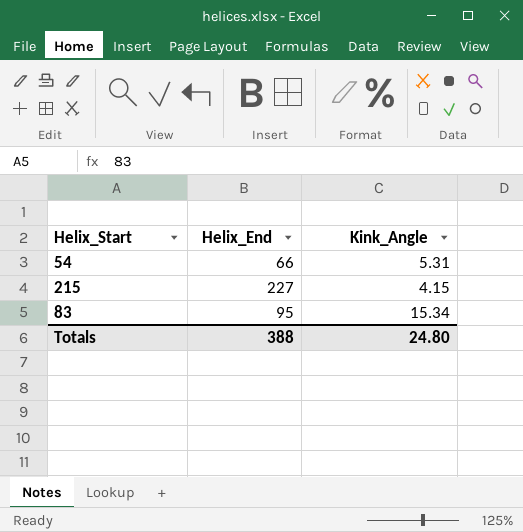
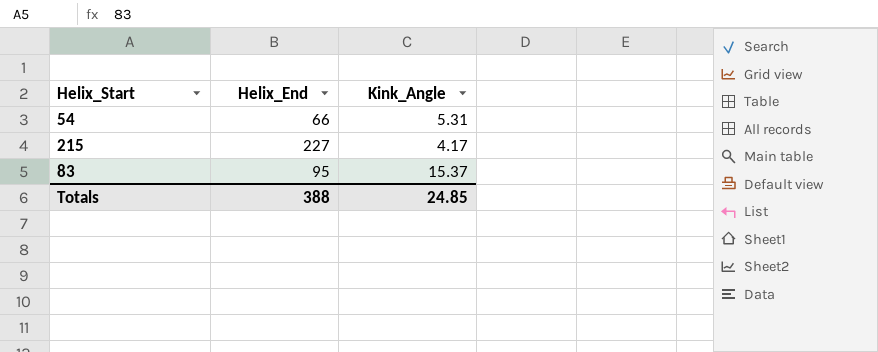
215 | Kink_Angle: 4.15 -> 4.17
83 | Kink_Angle: 15.34 -> 15.37
Totals | Kink_Angle: 24.80 -> 24.85

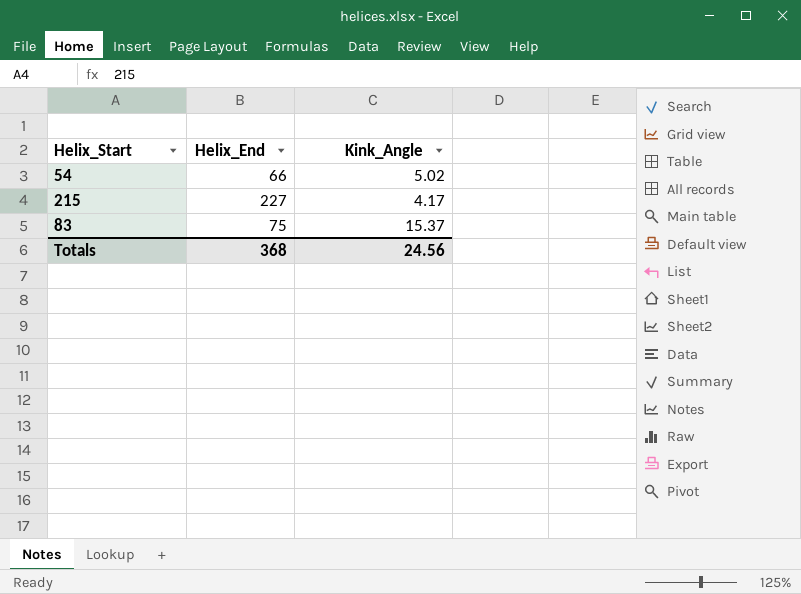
54 | Kink_Angle: 5.31 -> 5.02
83 | Helix_End: 95 -> 75
Totals | Helix_End: 388 -> 368
Totals | Kink_Angle: 24.85 -> 24.56

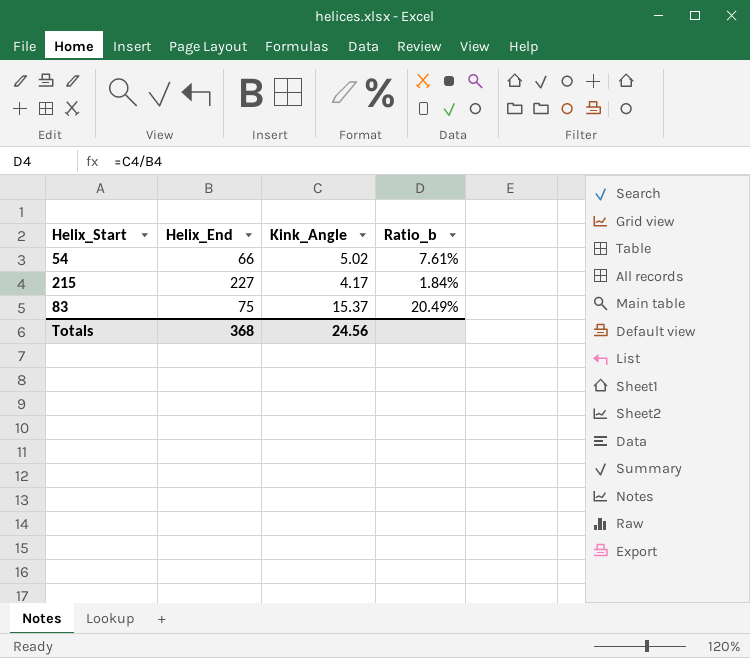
column Ratio_b | formula: none -> [Kink_Angle] / [Helix_End]

